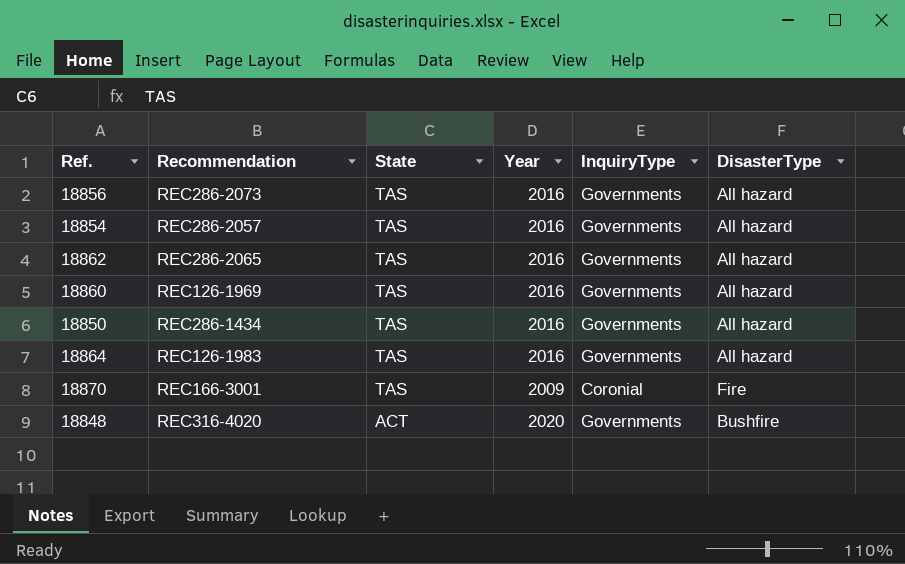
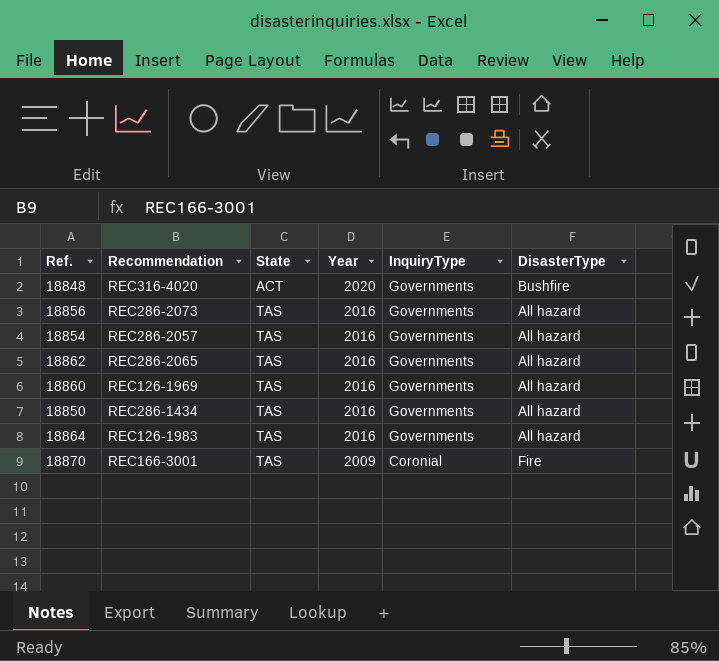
row order: State descending -> State ascending

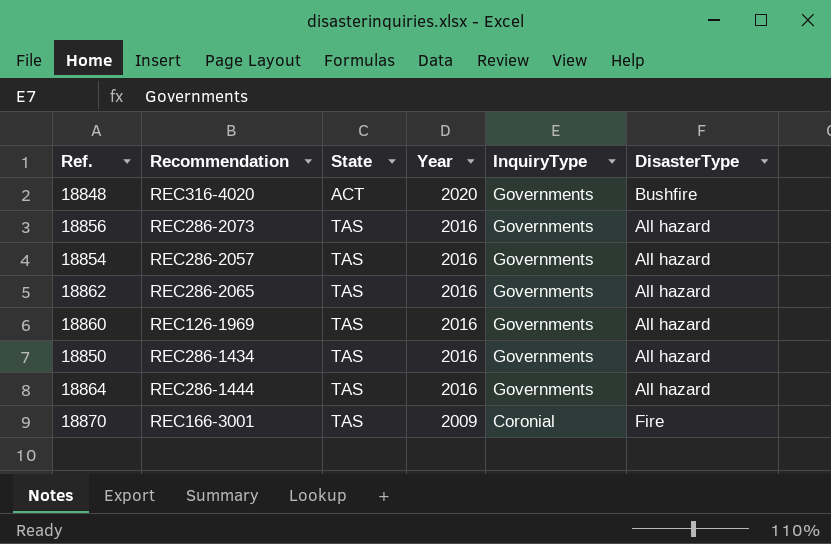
18864 | Recommendation: REC126-1983 -> REC286-1444

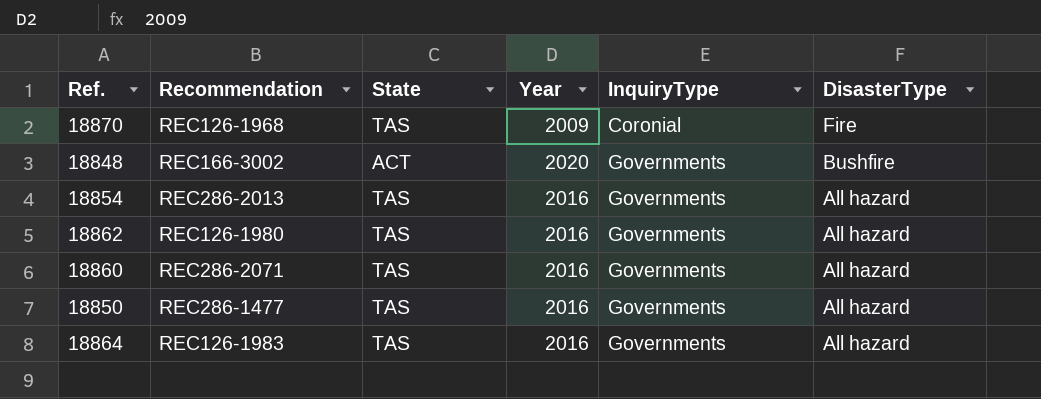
row order: State ascending -> InquiryType ascending
row 18856: REC286-2073 | TAS | 2016 | Governments | All hazard -> none
18870 | Recommendation: REC166-3001 -> REC126-1968
18848 | Recommendation: REC316-4020 -> REC166-3002
18854 | Recommendation: REC286-2057 -> REC286-2013
18862 | Recommendation: REC286-2065 -> REC126-1980
18860 | Recommendation: REC126-1969 -> REC286-2071
18850 | Recommendation: REC286-1434 -> REC286-1477
18864 | Recommendation: REC286-1444 -> REC126-1983

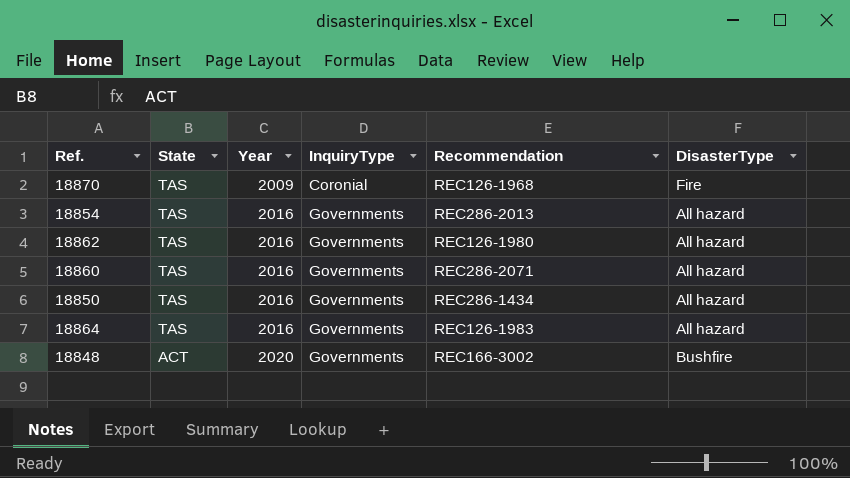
row order: InquiryType ascending -> State descending
column Recommendation | position: 2 -> 5
18850 | Recommendation: REC286-1477 -> REC286-1434

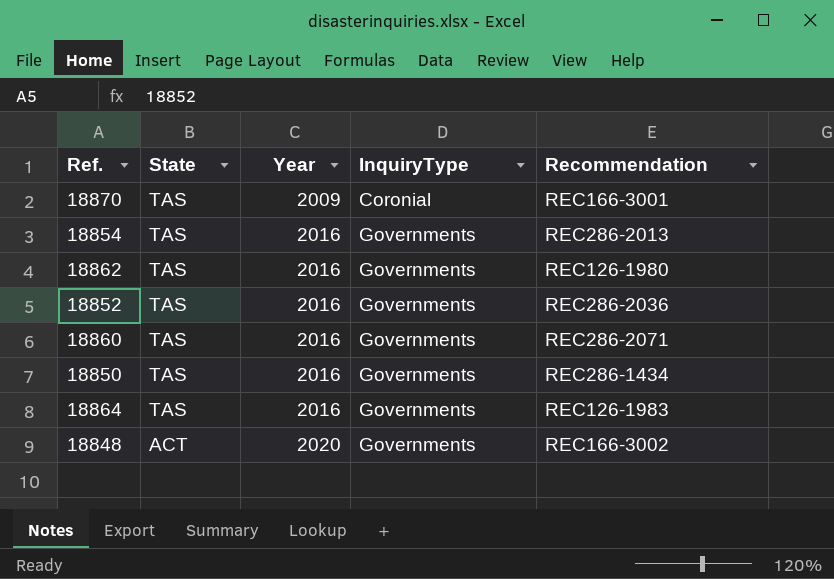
column DisasterType | position: 6 -> none
18870 | Recommendation: REC126-1968 -> REC166-3001
row 18852: none -> TAS | 2016 | Governments | REC286-2036

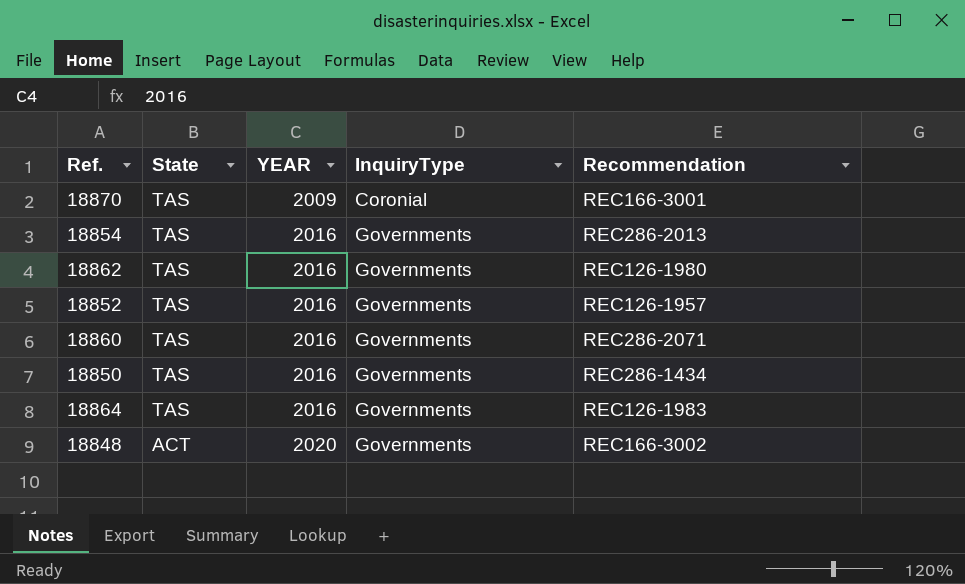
column name: Year -> YEAR
18852 | Recommendation: REC286-2036 -> REC126-1957

